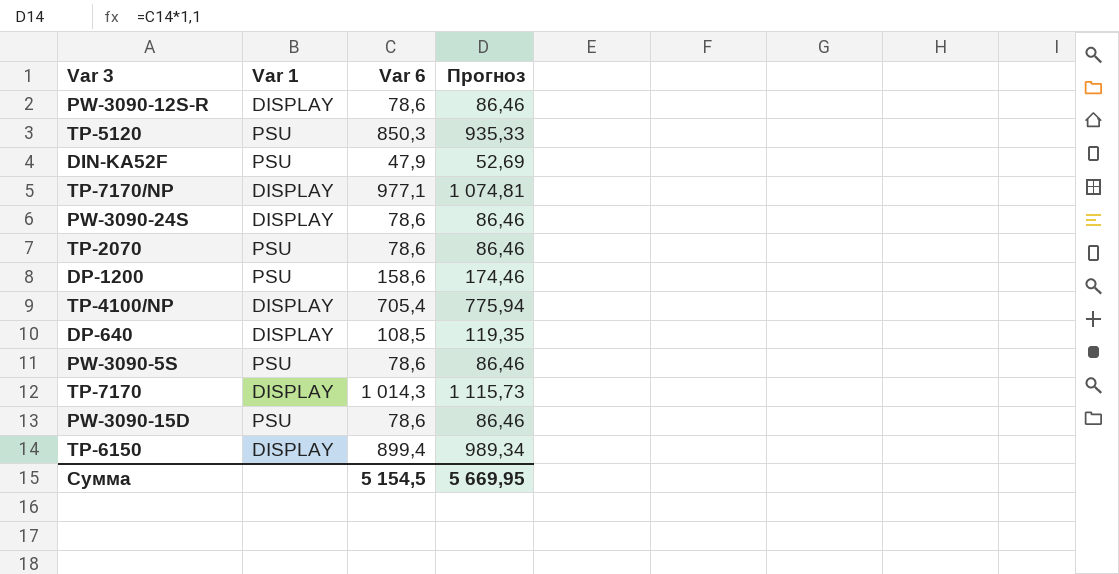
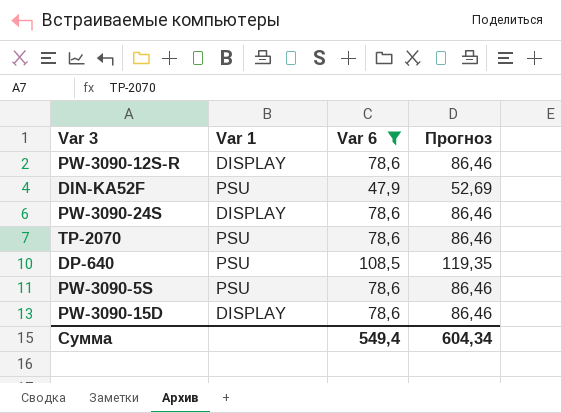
filter: none -> Var 6 <= 108,5
DP-640 | Var 1: DISPLAY -> PSU
PW-3090-15D | Var 1: PSU -> DISPLAY
Сумма | Var 6: 5 154,5 -> 549,4
Сумма | Прогноз: 5 669,95 -> 604,34

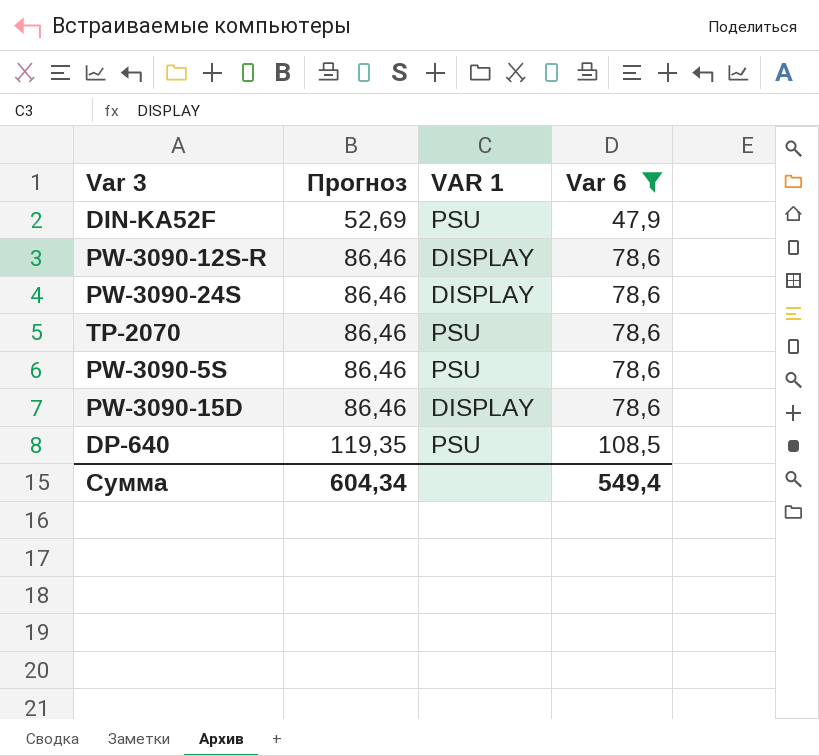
row order: none -> Прогноз ascending
column Прогноз | position: 4 -> 2
column name: Var 1 -> VAR 1

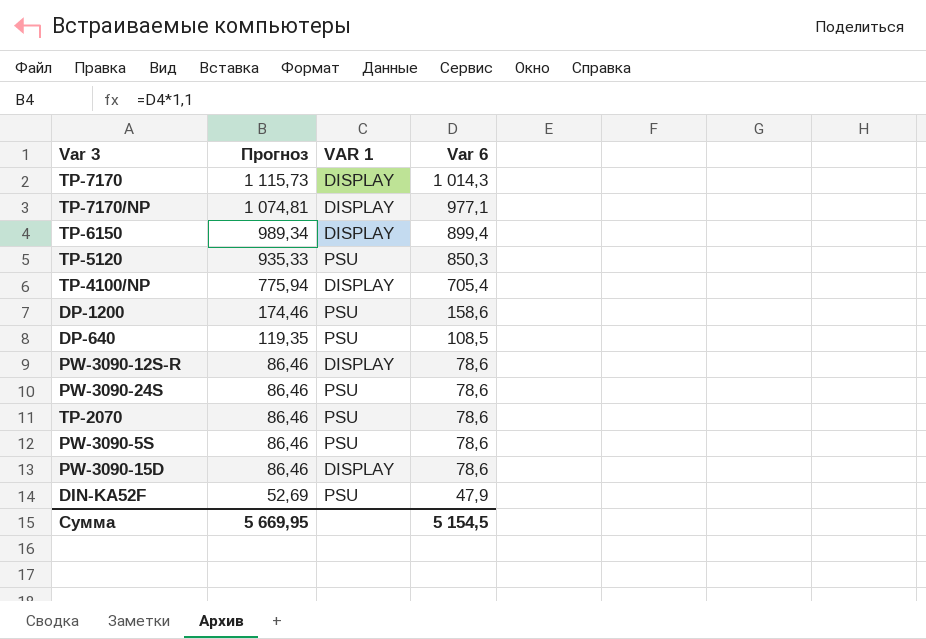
filter: Var 6 <= 108,5 -> none
row order: Прогноз ascending -> Прогноз descending
PW-3090-24S | VAR 1: DISPLAY -> PSU
Сумма | Прогноз: 604,34 -> 5 669,95
Сумма | Var 6: 549,4 -> 5 154,5

